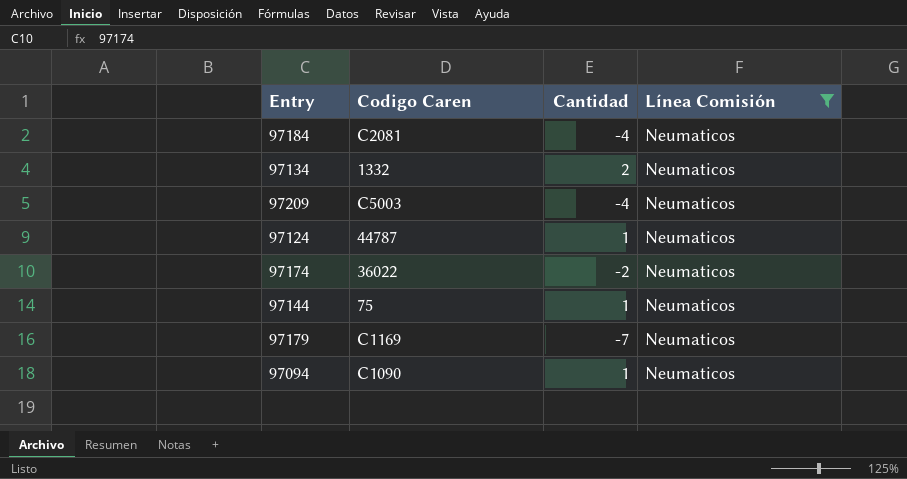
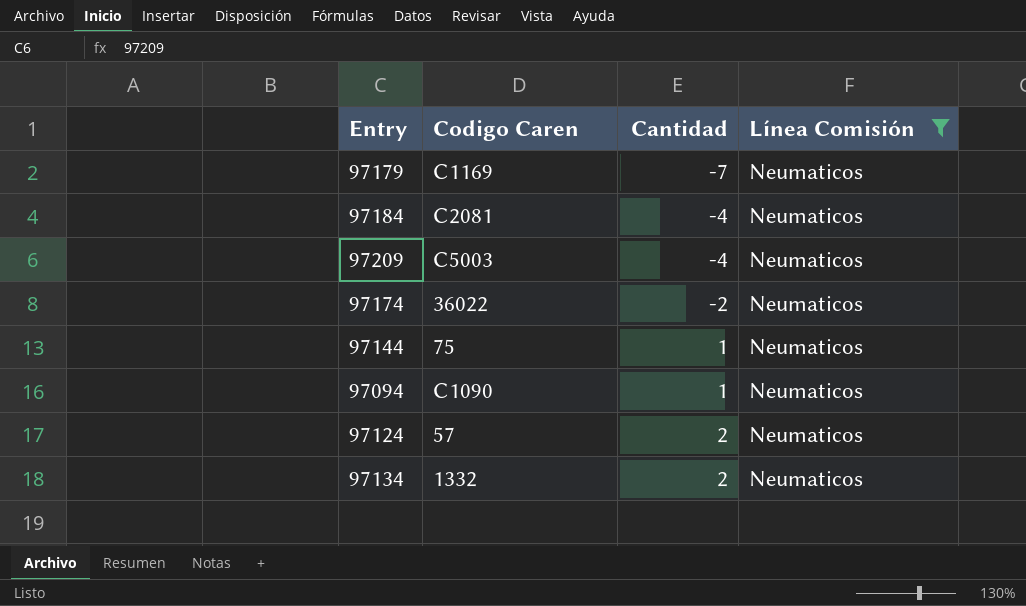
row order: none -> Cantidad ascending
97124 | Codigo Caren: 44787 -> 57
97124 | Cantidad: 1 -> 2

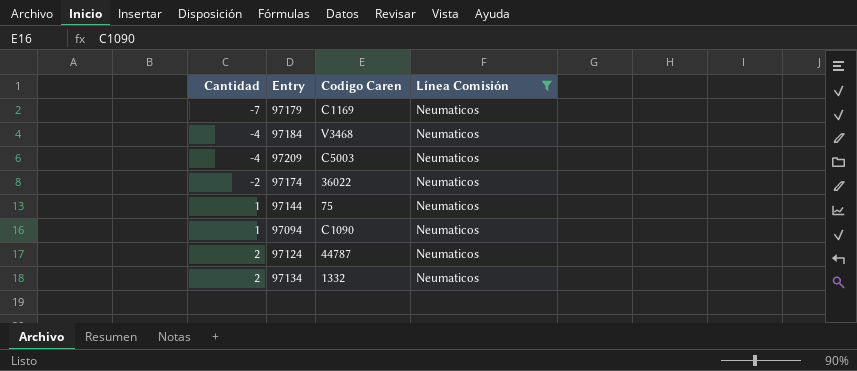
column Cantidad | position: 3 -> 1
97184 | Codigo Caren: C2081 -> V3468
97124 | Codigo Caren: 57 -> 44787

